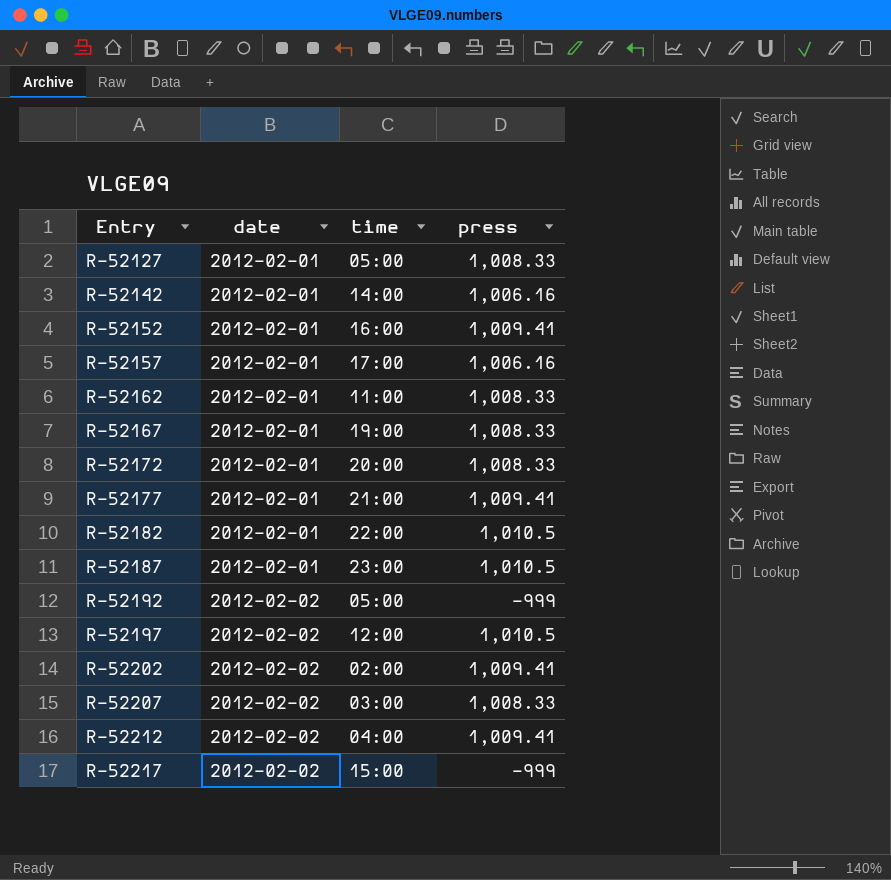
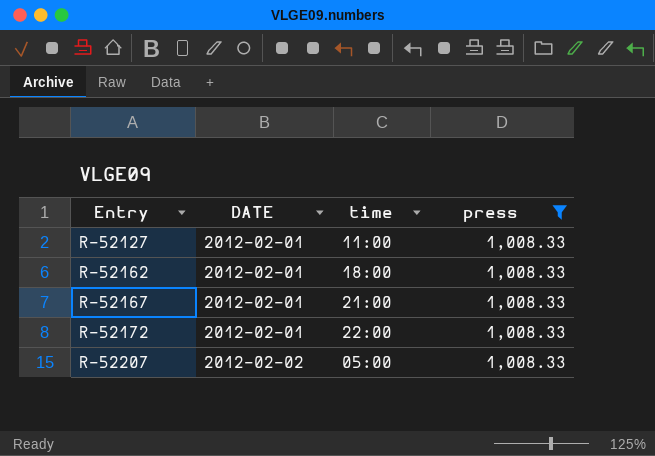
filter: none -> press = 1,008.33
column name: date -> DATE
R-52127 | time: 05:00 -> 11:00
R-52162 | time: 11:00 -> 18:00
R-52167 | time: 19:00 -> 21:00
R-52172 | time: 20:00 -> 22:00
R-52207 | time: 03:00 -> 05:00

